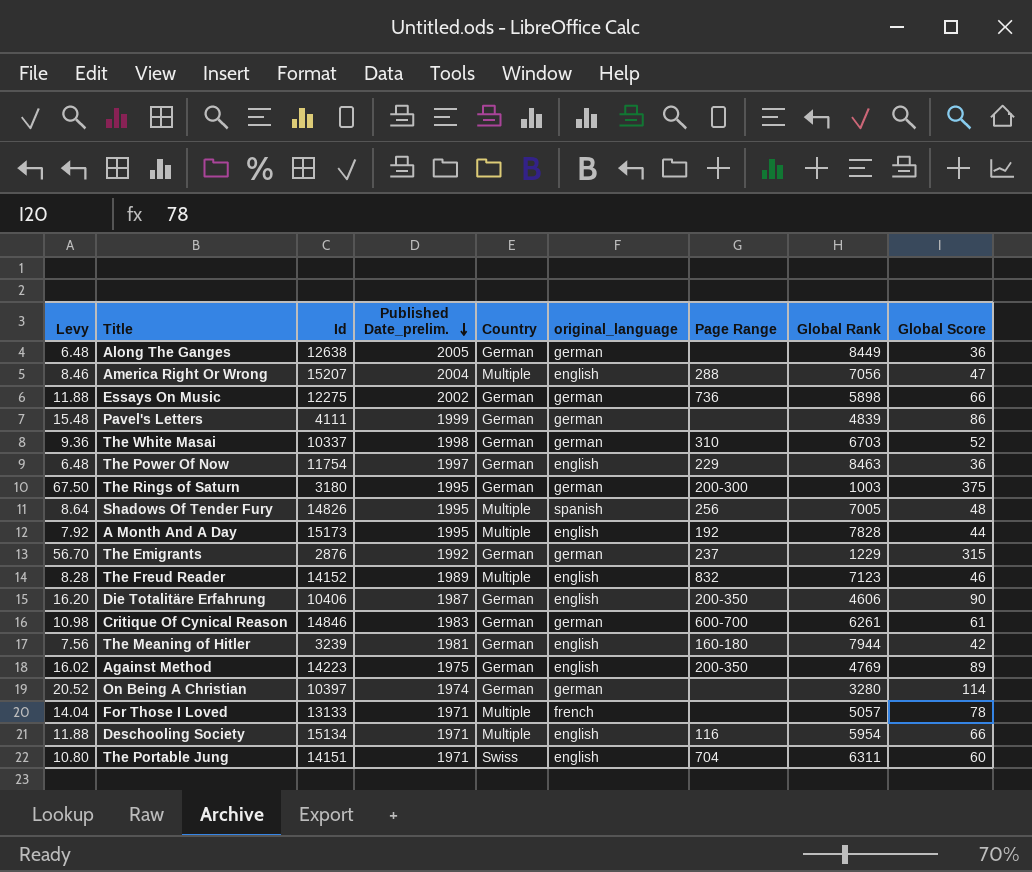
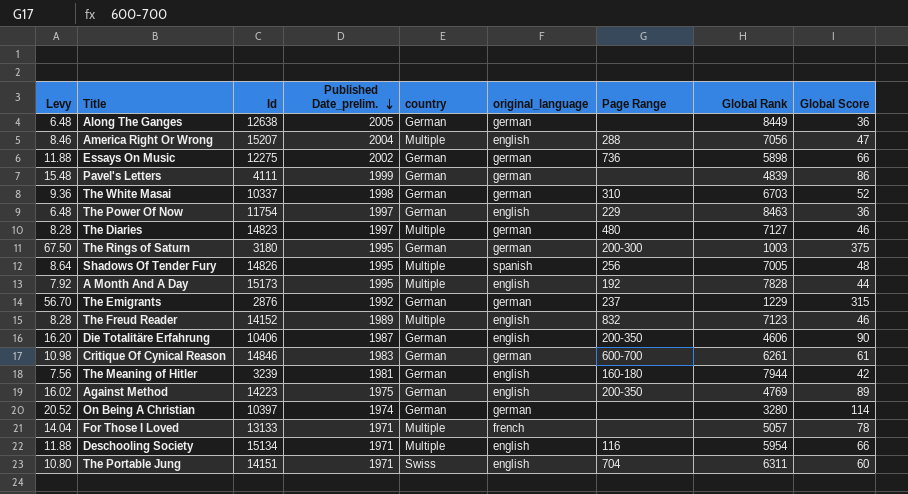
column name: Country -> country
row The Diaries: none -> 8.28 | 14823 | 1997 | Multiple | german | 480 | 7127 | 46

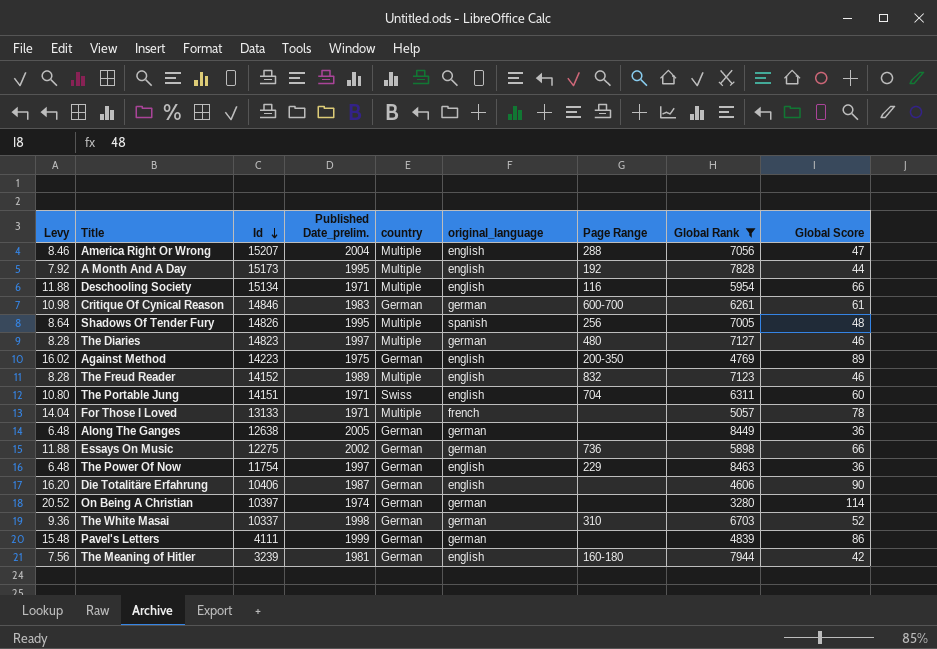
filter: none -> Global Rank >= 3280
row order: Published Date_prelim. descending -> Id descending
Die Totalitäre Erfahrung | Page Range: 200-350 -> none

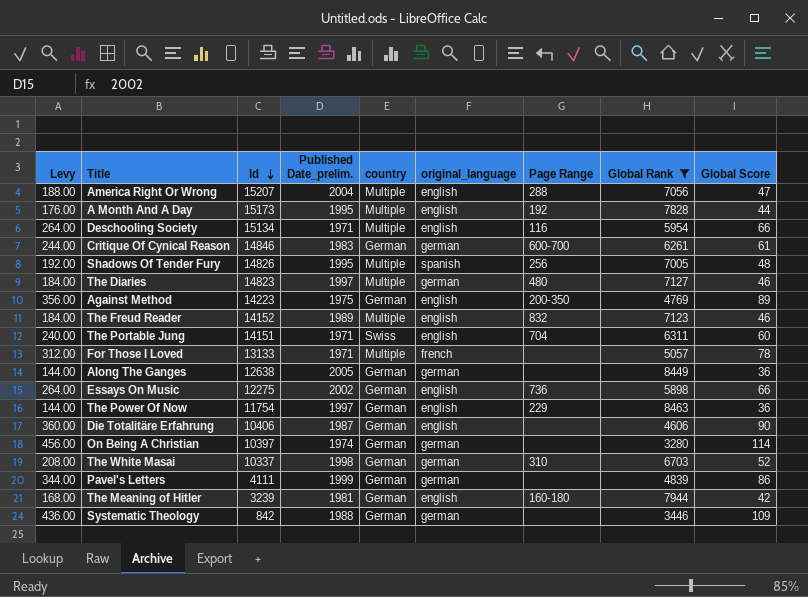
column Levy | formula: [Global Score] * 0.18 -> [Global Score] * 4
Essays On Music | original_language: german -> english
row Systematic Theology: none -> 436.00 | 842 | 1988 | German | german | none | 3446 | 109

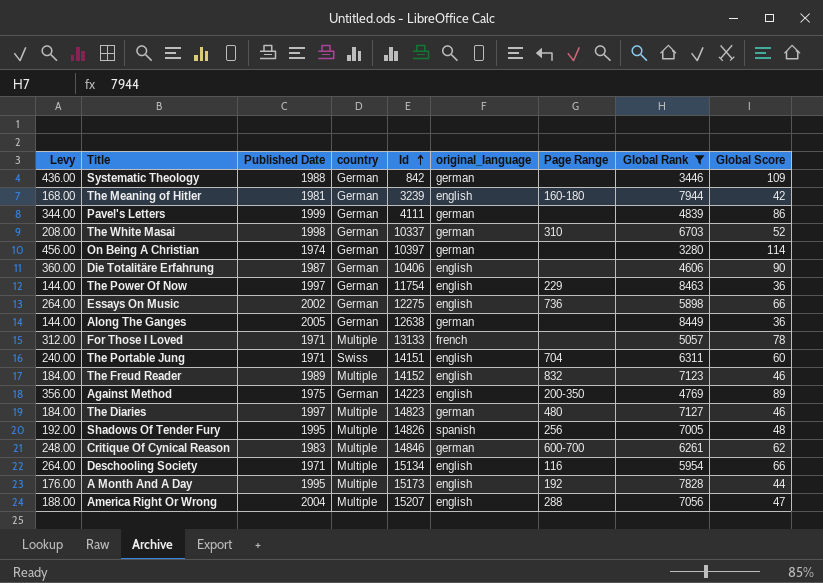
row order: Id descending -> Id ascending
column name: Published Date_prelim. -> Published Date
column Id | position: 3 -> 5
Critique Of Cynical Reason | Levy: 244.00 -> 248.00
Critique Of Cynical Reason | country: German -> Multiple
Critique Of Cynical Reason | Global Score: 61 -> 62

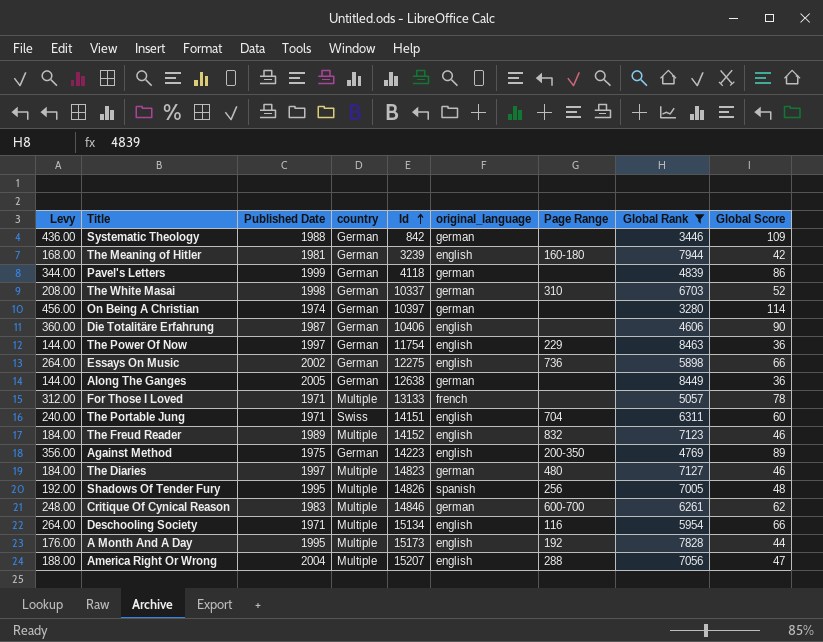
Pavel's Letters | Id: 4111 -> 4118

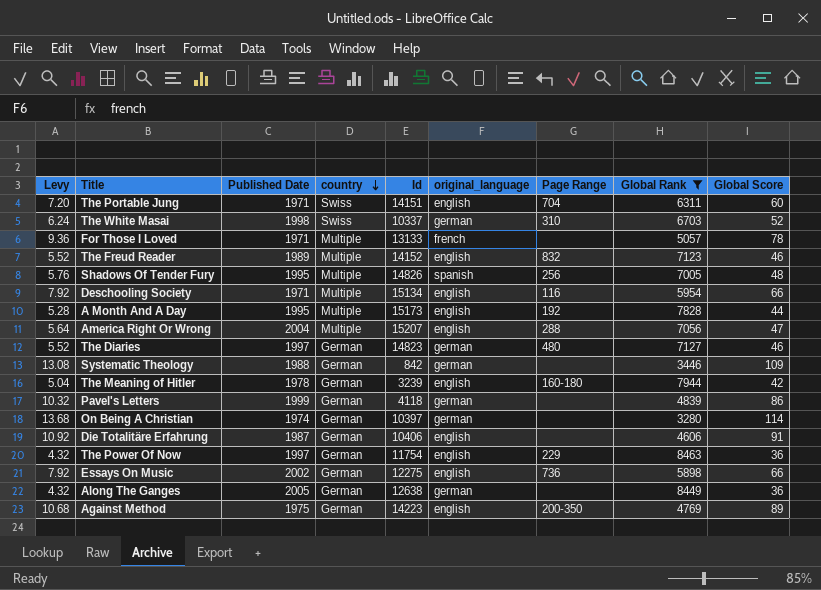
row order: Id ascending -> country descending
column Levy | formula: [Global Score] * 4 -> [Global Score] * 0.12
row Critique Of Cynical Reason: 248.00 | 1983 | Multiple | 14846 | german | 600-700 | 6261 | 62 -> none
The White Masai | country: German -> Swiss
The Diaries | country: Multiple -> German
The Meaning of Hitler | Published Date: 1981 -> 1978
Die Totalitäre Erfahrung | Global Score: 90 -> 91

